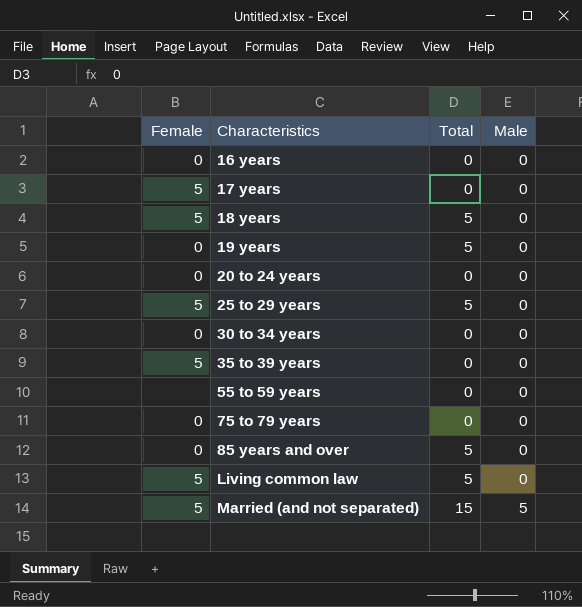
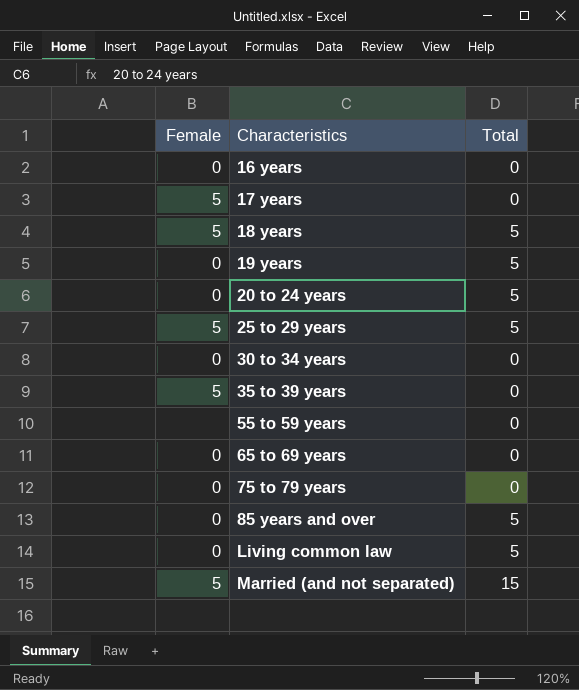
column Male | position: 4 -> none
20 to 24 years | Total: 0 -> 5
row 65 to 69 years: none -> 0 | 0
Living common law | Female: 5 -> 0

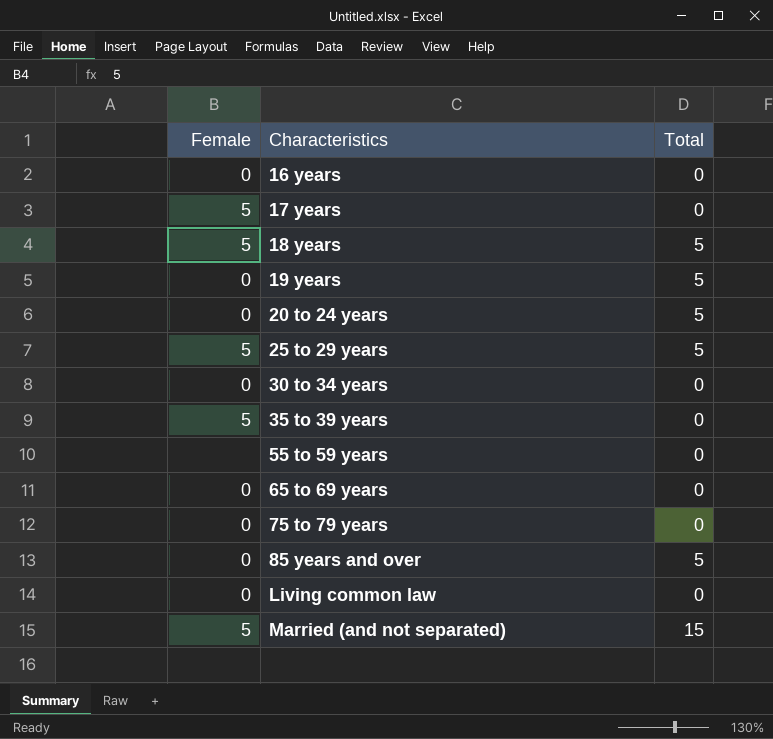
Living common law | Total: 5 -> 0

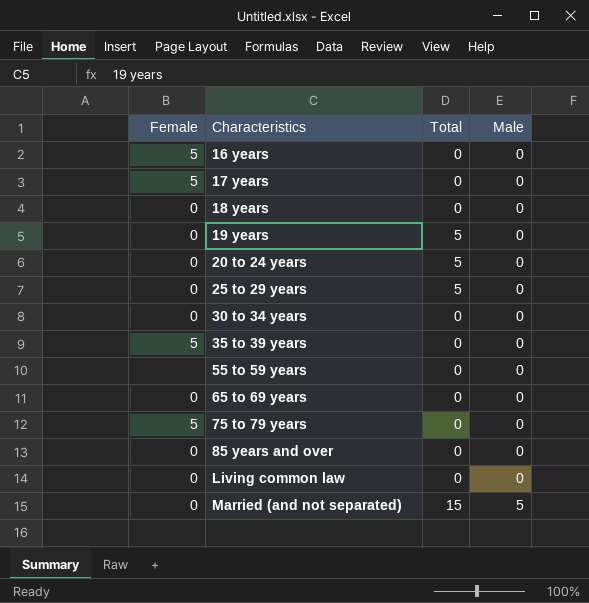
column Male | position: none -> 4
16 years | Female: 0 -> 5
18 years | Female: 5 -> 0
18 years | Total: 5 -> 0
25 to 29 years | Female: 5 -> 0
75 to 79 years | Female: 0 -> 5
85 years and over | Total: 5 -> 0
Married (and not separated) | Female: 5 -> 0

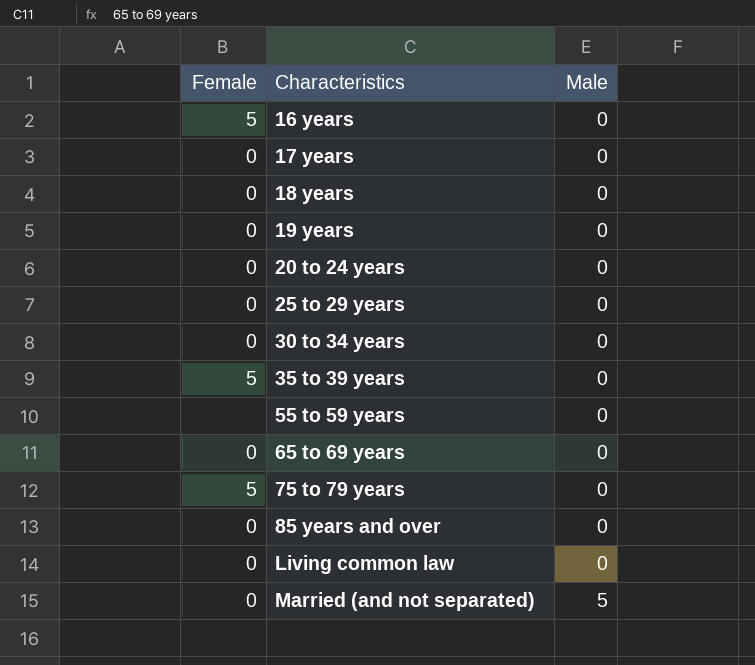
column Total | position: 3 -> none
17 years | Female: 5 -> 0

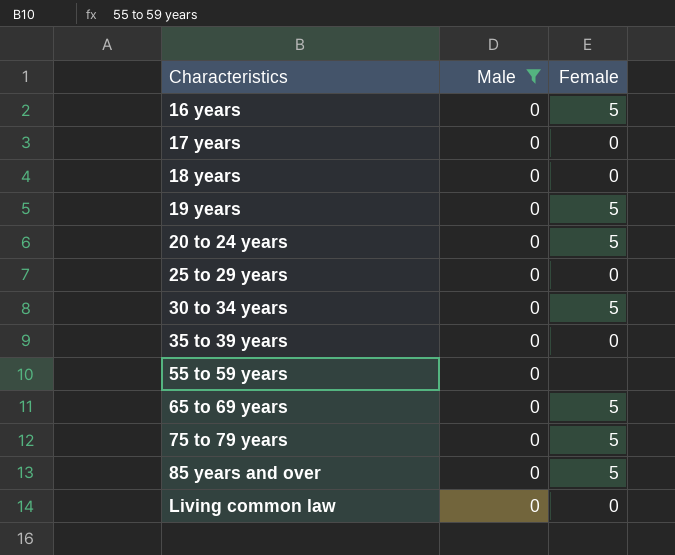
filter: none -> Male = 0
column Female | position: 1 -> 3
19 years | Female: 0 -> 5
20 to 24 years | Female: 0 -> 5
30 to 34 years | Female: 0 -> 5
35 to 39 years | Female: 5 -> 0
65 to 69 years | Female: 0 -> 5
85 years and over | Female: 0 -> 5

